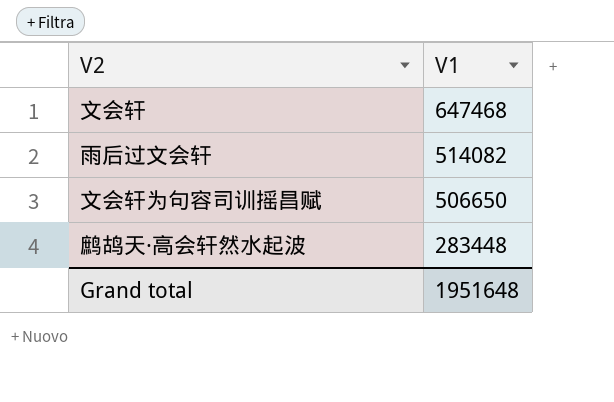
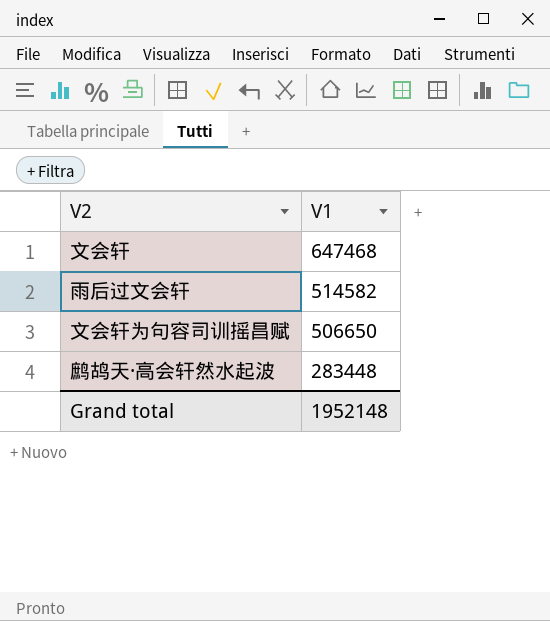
雨后过文会轩 | V1: 514082 -> 514582
Grand total | V1: 1951648 -> 1952148

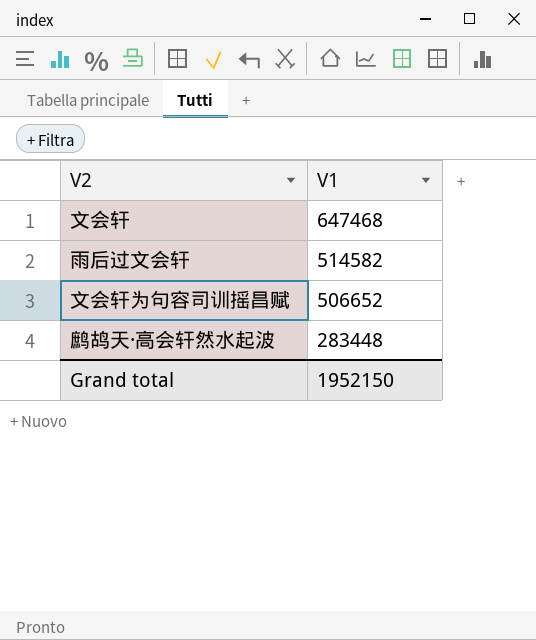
文会轩为句容司训摇昌赋 | V1: 506650 -> 506652
Grand total | V1: 1952148 -> 1952150

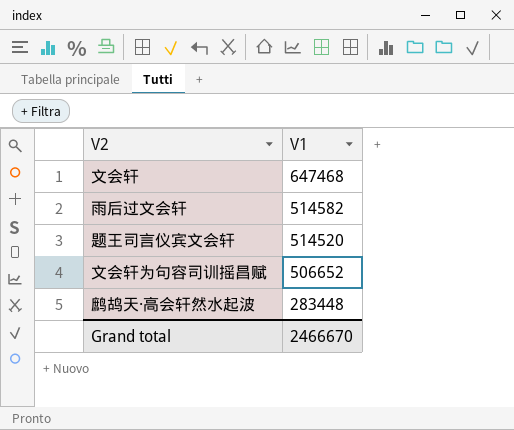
row 题王司言仪宾文会轩: none -> 514520
Grand total | V1: 1952150 -> 2466670

